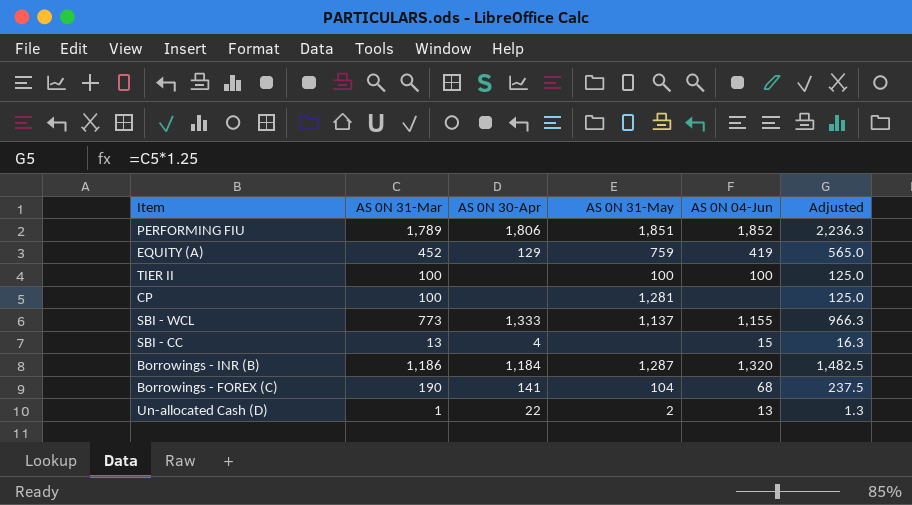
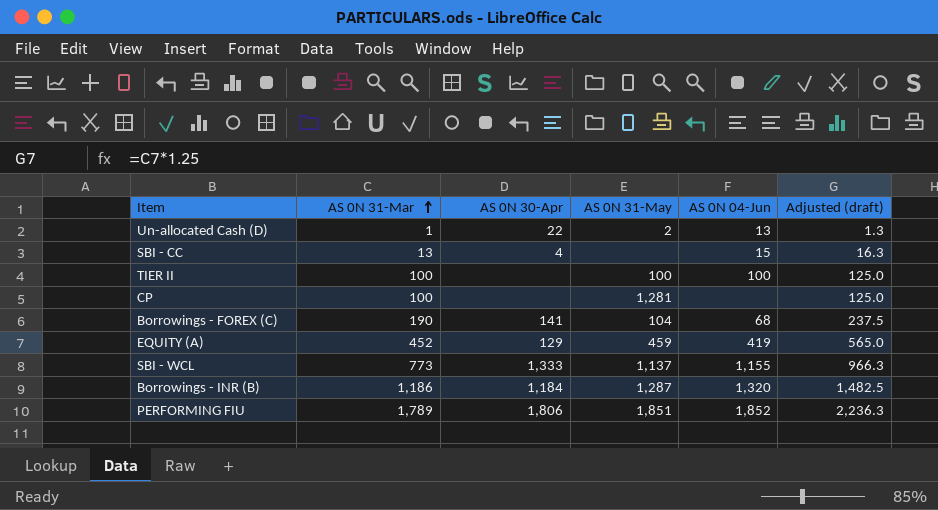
row order: none -> AS 0N 31-Mar ascending
column name: Adjusted -> Adjusted (draft)
EQUITY (A) | AS 0N 31-May: 759 -> 459

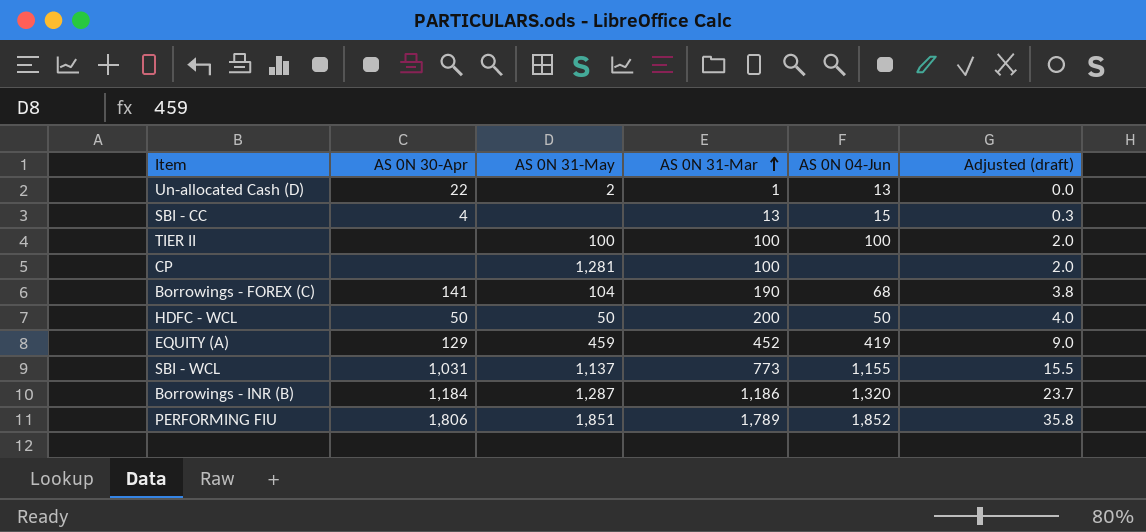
column AS 0N 31-Mar | position: 2 -> 4
column Adjusted (draft) | formula: [AS 0N 31-Mar] * 1.25 -> [AS 0N 31-Mar] * 0.02
row HDFC - WCL: none -> 50 | 50 | 200 | 50 | 4.0
SBI - WCL | AS 0N 30-Apr: 1,333 -> 1,031

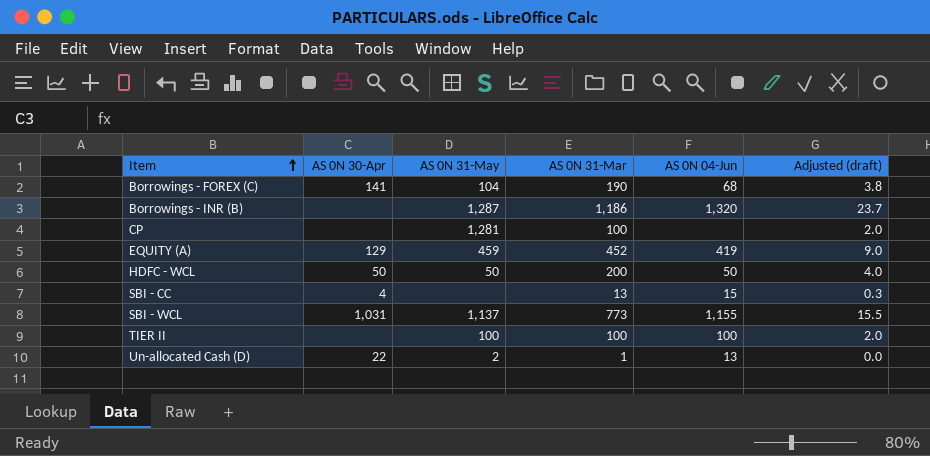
row order: AS 0N 31-Mar ascending -> Item ascending
row PERFORMING FIU: 1,806 | 1,851 | 1,789 | 1,852 | 35.8 -> none
Borrowings - INR (B) | AS 0N 30-Apr: 1,184 -> none

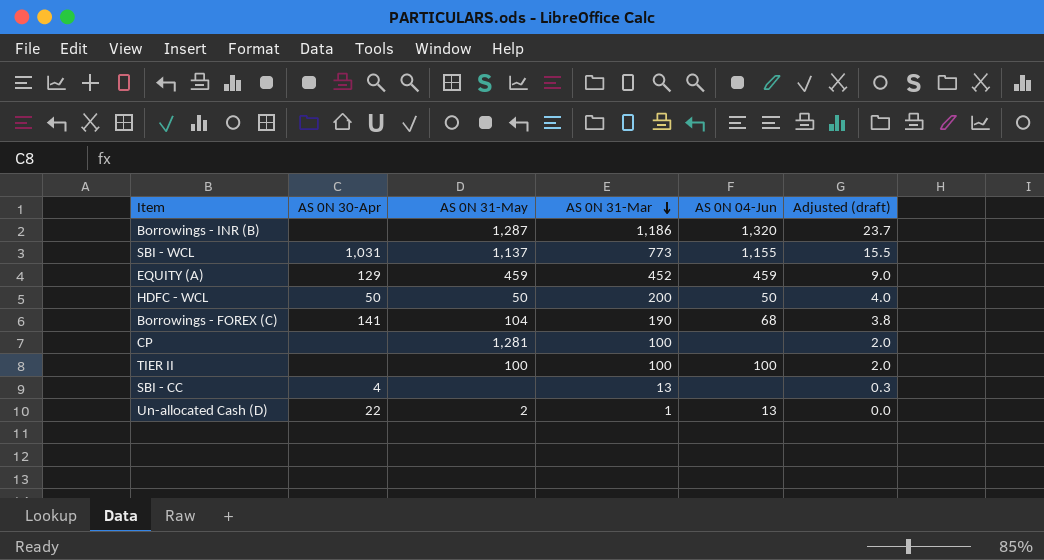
row order: Item ascending -> AS 0N 31-Mar descending
EQUITY (A) | AS 0N 04-Jun: 419 -> 459
SBI - CC | AS 0N 04-Jun: 15 -> none

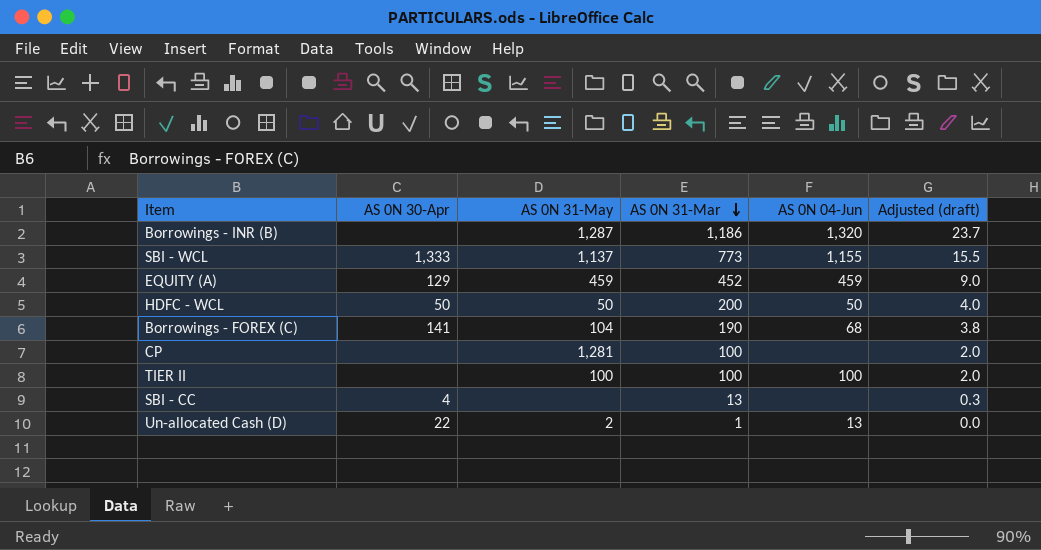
SBI - WCL | AS 0N 30-Apr: 1,031 -> 1,333

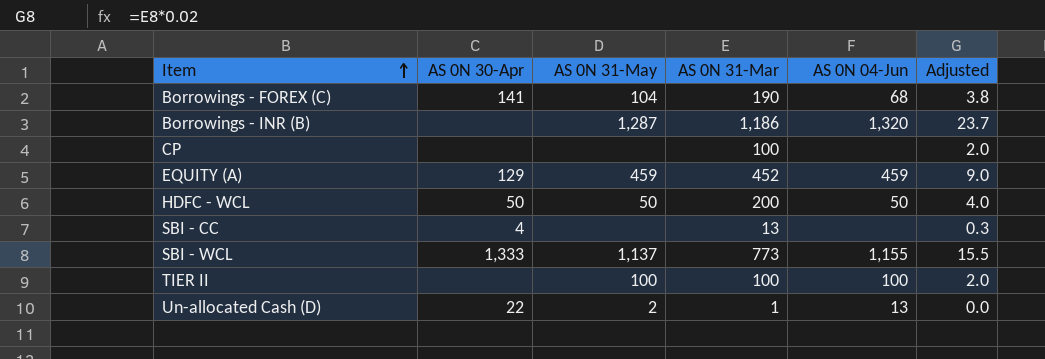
row order: AS 0N 31-Mar descending -> Item ascending
column name: Adjusted (draft) -> Adjusted
CP | AS 0N 31-May: 1,281 -> none

